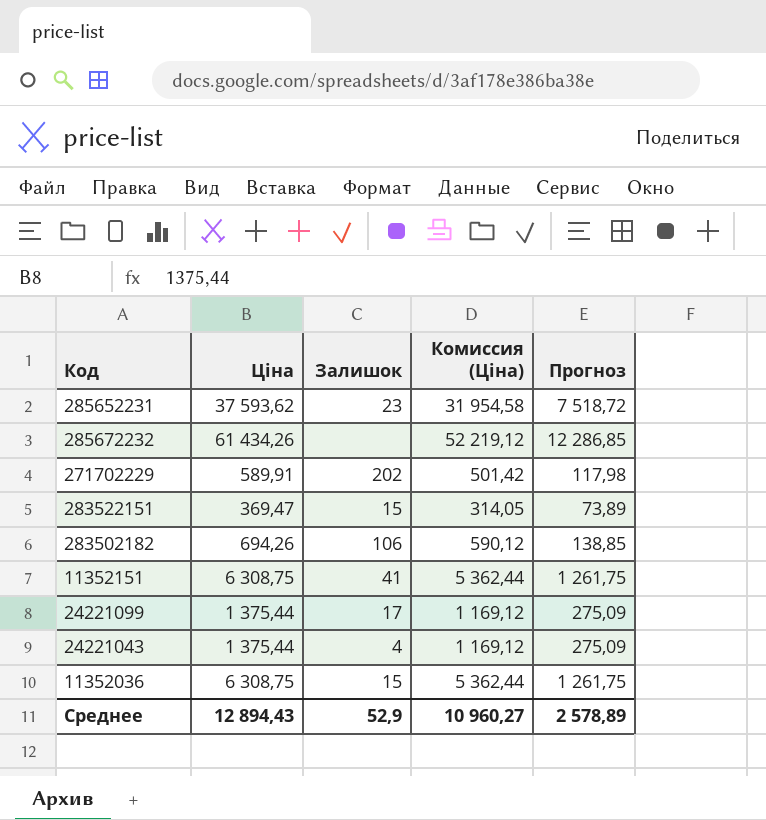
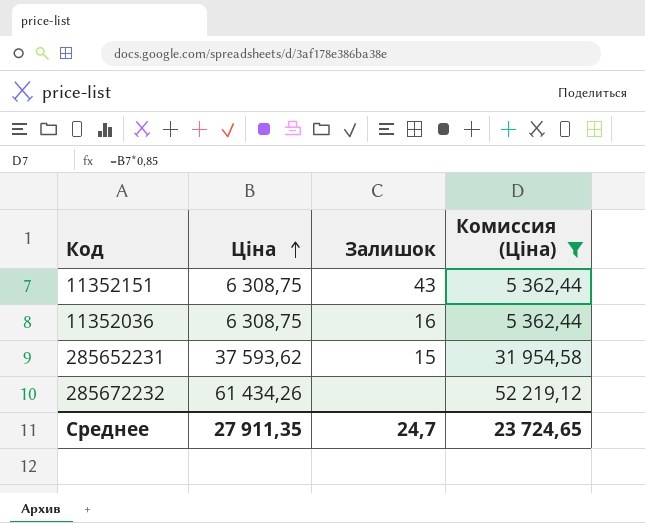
filter: none -> Комиссия (Ціна) >= 5 362,44
row order: none -> Ціна ascending
column Прогноз | formula: [Ціна] * 0,2 -> none
11352151 | Залишок: 41 -> 43
11352036 | Залишок: 15 -> 16
285652231 | Залишок: 23 -> 15
Среднее | Ціна: 12 894,43 -> 27 911,35
Среднее | Залишок: 52,9 -> 24,7
Среднее | Комиссия (Ціна): 10 960,27 -> 23 724,65

